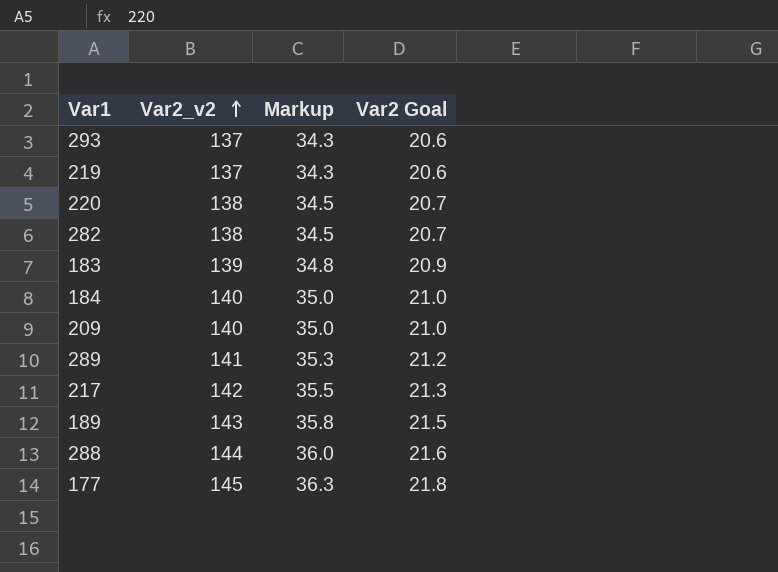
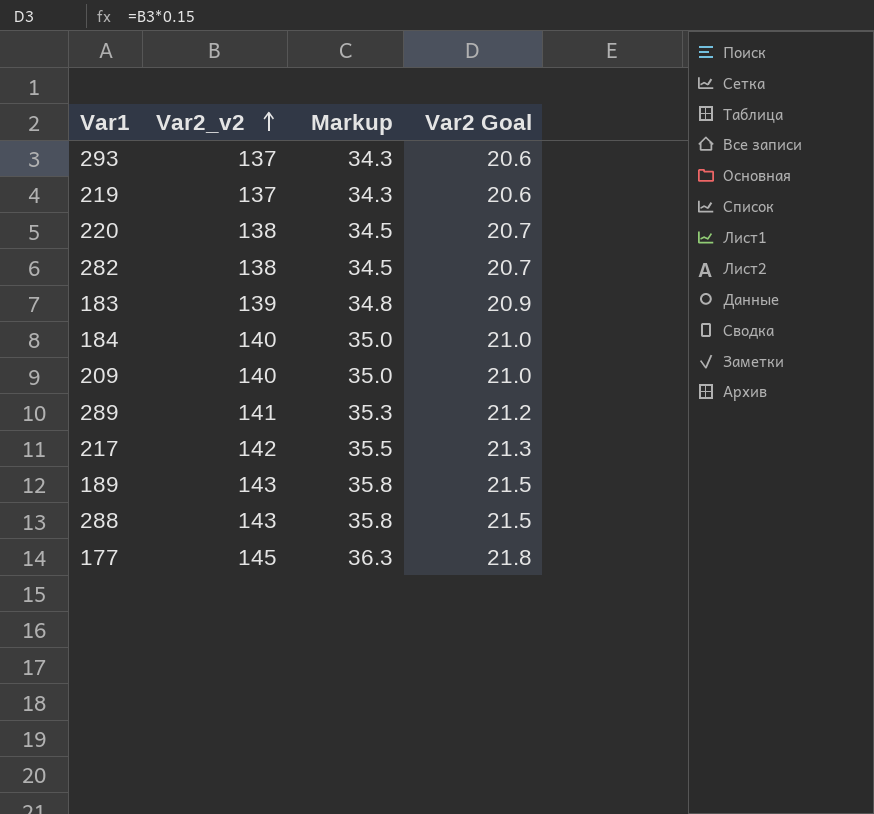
288 | Var2_v2: 144 -> 143
288 | Markup: 36.0 -> 35.8
288 | Var2 Goal: 21.6 -> 21.5

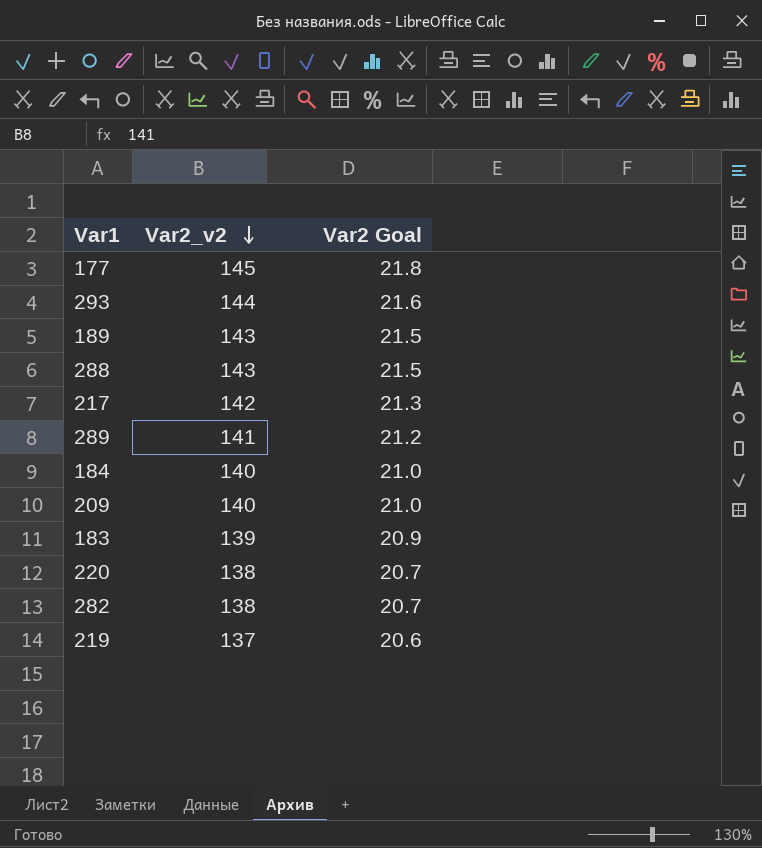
row order: Var2_v2 ascending -> Var2_v2 descending
column Markup | formula: [Var2_v2] * 0.25 -> none
293 | Var2_v2: 137 -> 144
293 | Var2 Goal: 20.6 -> 21.6

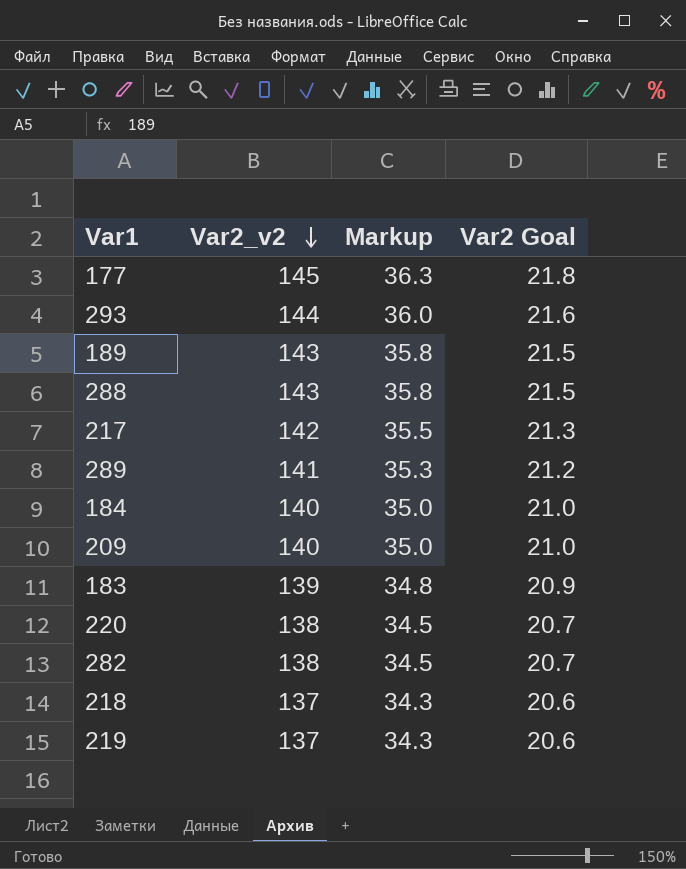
column Markup | formula: none -> [Var2_v2] * 0.25
row 218: none -> 137 | 34.3 | 20.6

